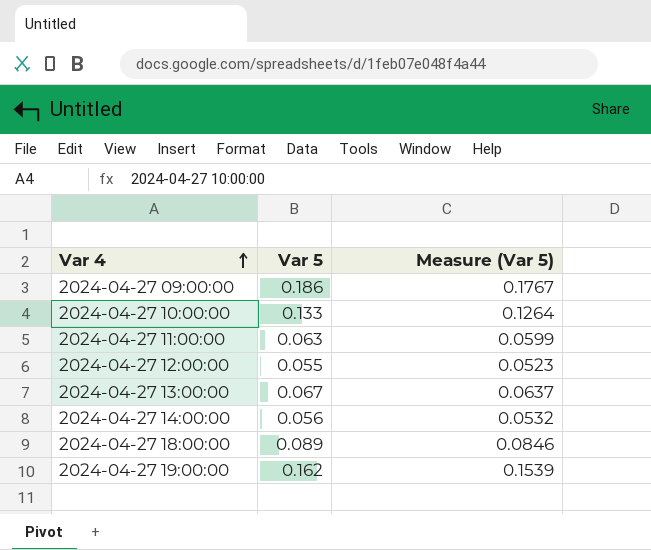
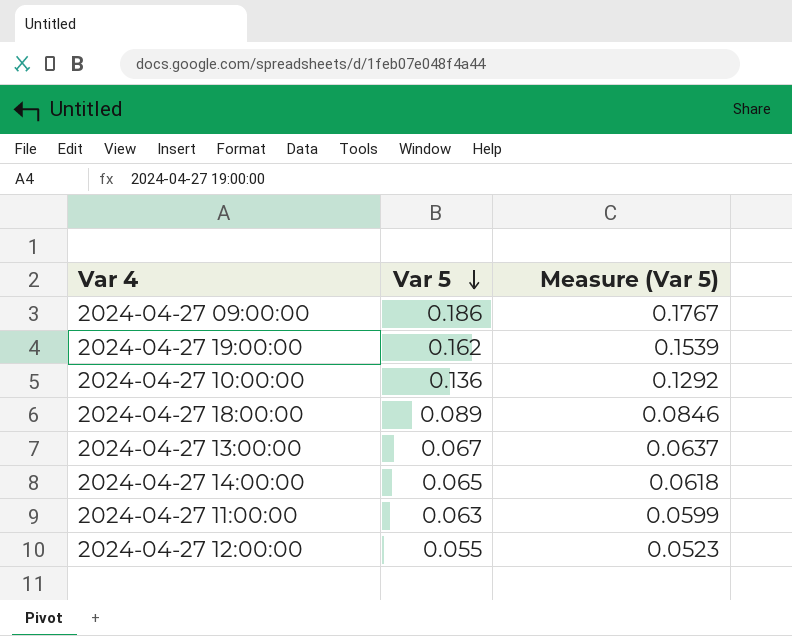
row order: Var 4 ascending -> Var 5 descending
2024-04-27 10:00:00 | Var 5: 0.133 -> 0.136
2024-04-27 10:00:00 | Measure (Var 5): 0.1264 -> 0.1292
2024-04-27 14:00:00 | Var 5: 0.056 -> 0.065
2024-04-27 14:00:00 | Measure (Var 5): 0.0532 -> 0.0618

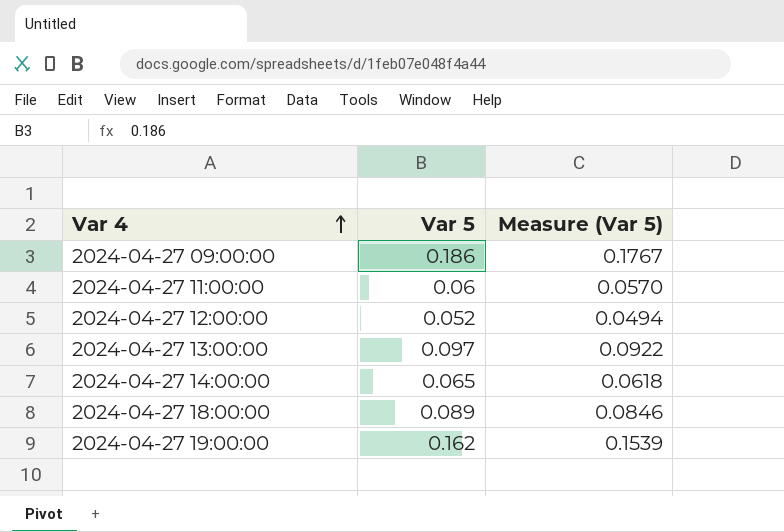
row order: Var 5 descending -> Var 4 ascending
row 2024-04-27 10:00:00: 0.136 | 0.1292 -> none
2024-04-27 11:00:00 | Var 5: 0.063 -> 0.06
2024-04-27 11:00:00 | Measure (Var 5): 0.0599 -> 0.0570
2024-04-27 12:00:00 | Var 5: 0.055 -> 0.052
2024-04-27 12:00:00 | Measure (Var 5): 0.0523 -> 0.0494
2024-04-27 13:00:00 | Var 5: 0.067 -> 0.097
2024-04-27 13:00:00 | Measure (Var 5): 0.0637 -> 0.0922

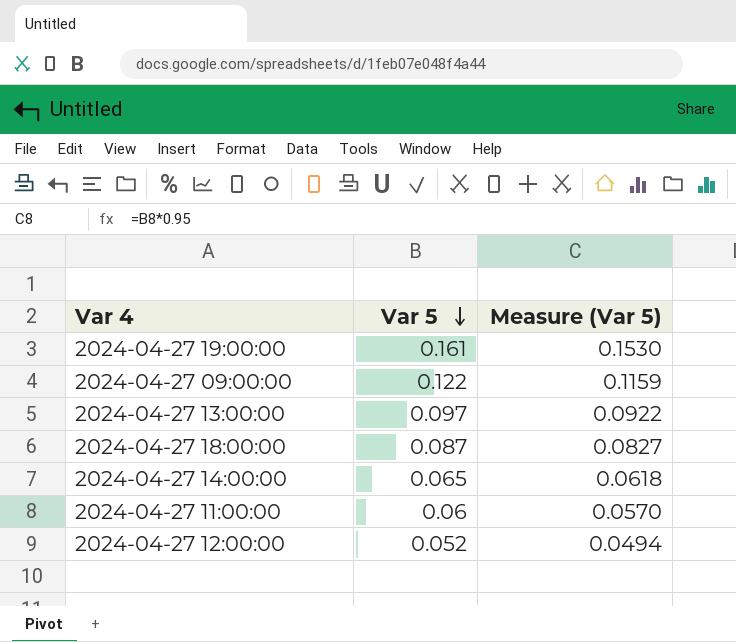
row order: Var 4 ascending -> Var 5 descending
2024-04-27 19:00:00 | Var 5: 0.162 -> 0.161
2024-04-27 19:00:00 | Measure (Var 5): 0.1539 -> 0.1530
2024-04-27 09:00:00 | Var 5: 0.186 -> 0.122
2024-04-27 09:00:00 | Measure (Var 5): 0.1767 -> 0.1159
2024-04-27 18:00:00 | Var 5: 0.089 -> 0.087
2024-04-27 18:00:00 | Measure (Var 5): 0.0846 -> 0.0827

